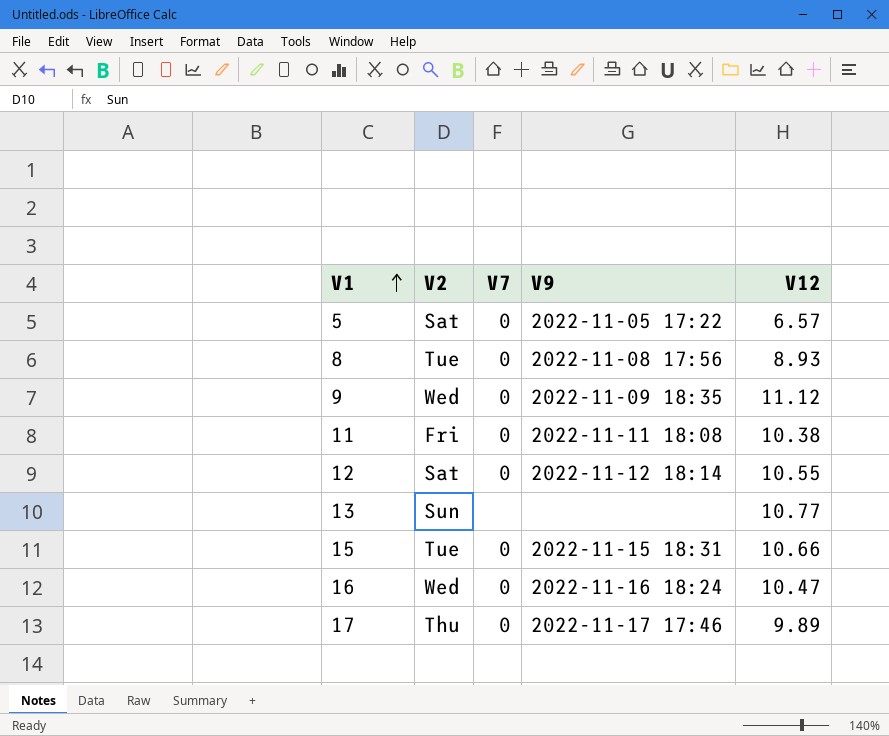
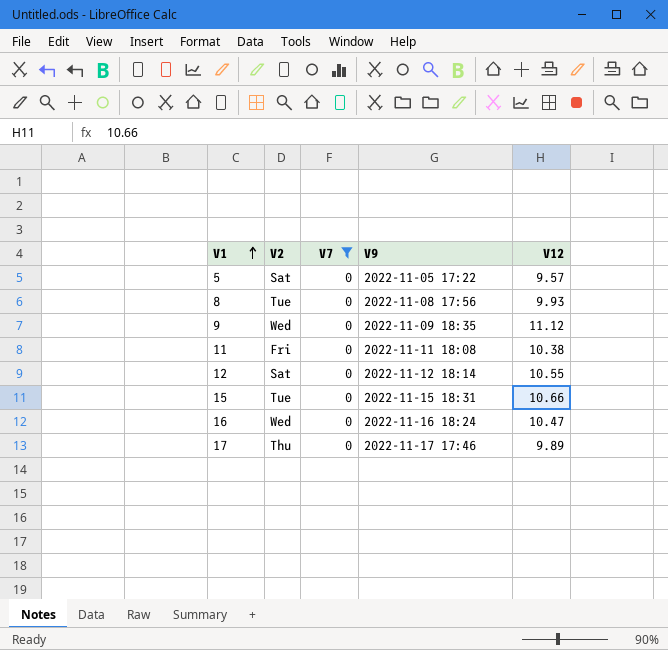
filter: none -> V7 = 0
5 | V12: 6.57 -> 9.57
8 | V12: 8.93 -> 9.93

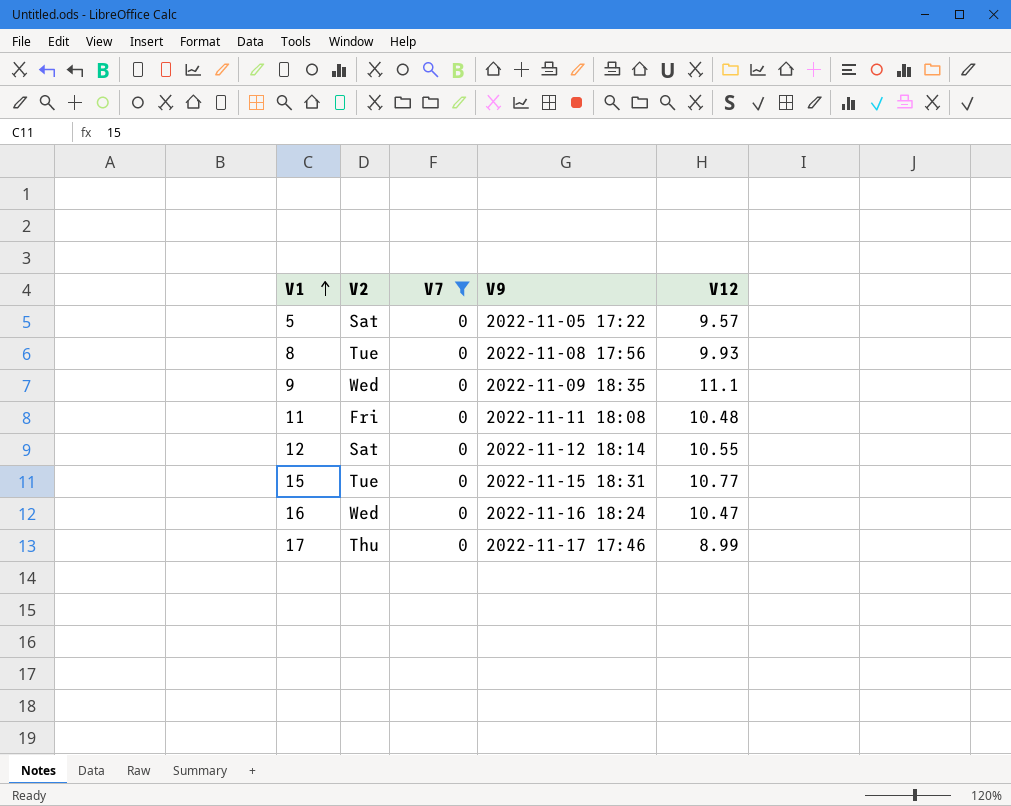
9 | V12: 11.12 -> 11.1
11 | V12: 10.38 -> 10.48
15 | V12: 10.66 -> 10.77
17 | V12: 9.89 -> 8.99

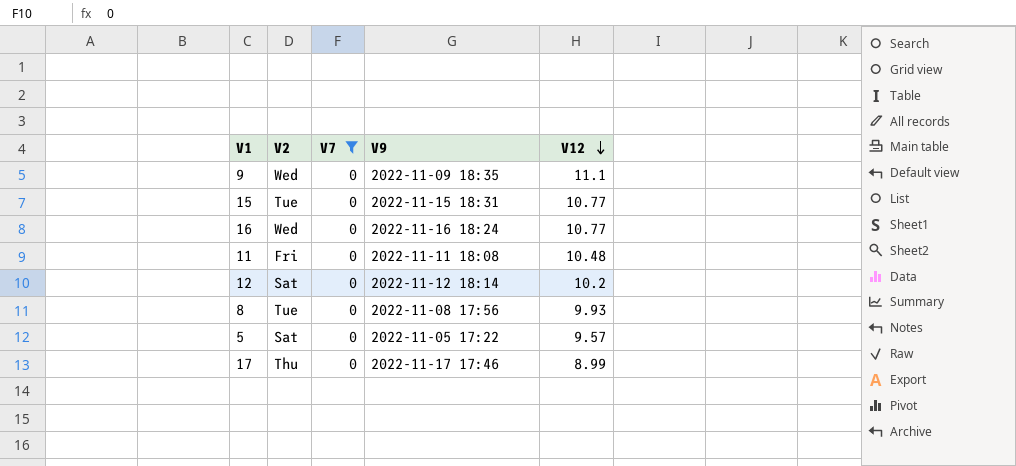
row order: V1 ascending -> V12 descending
16 | V12: 10.47 -> 10.77
12 | V12: 10.55 -> 10.2

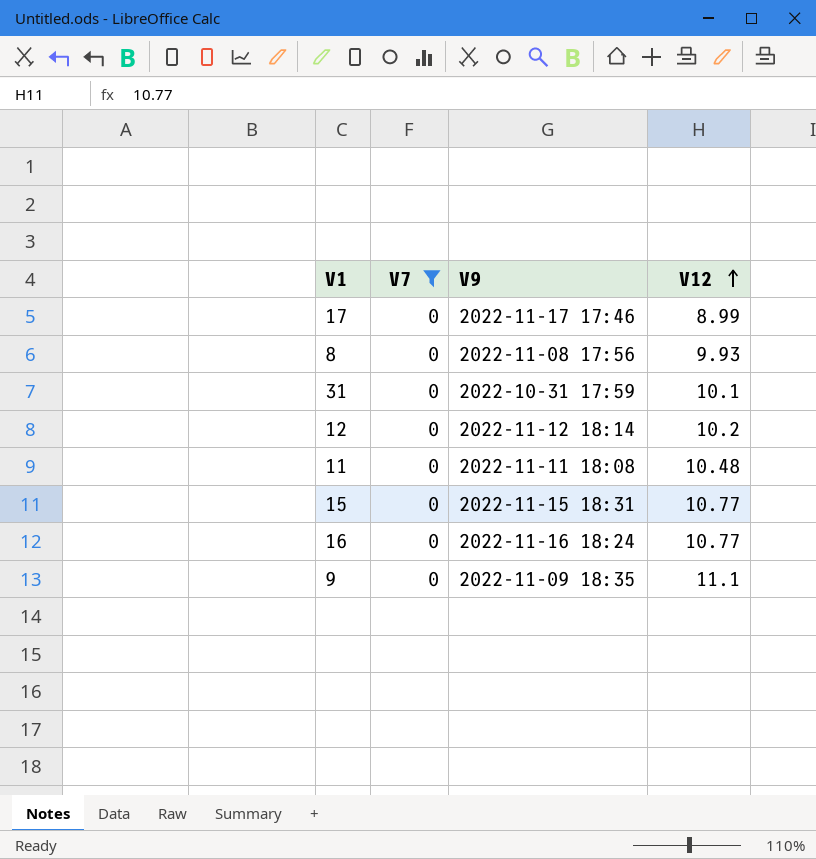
row order: V12 descending -> V12 ascending
column V2 | position: 2 -> none
row 5: Sat | 0 | 2022-11-05 17:22 | 9.57 -> none
row 31: none -> 0 | 2022-10-31 17:59 | 10.1

